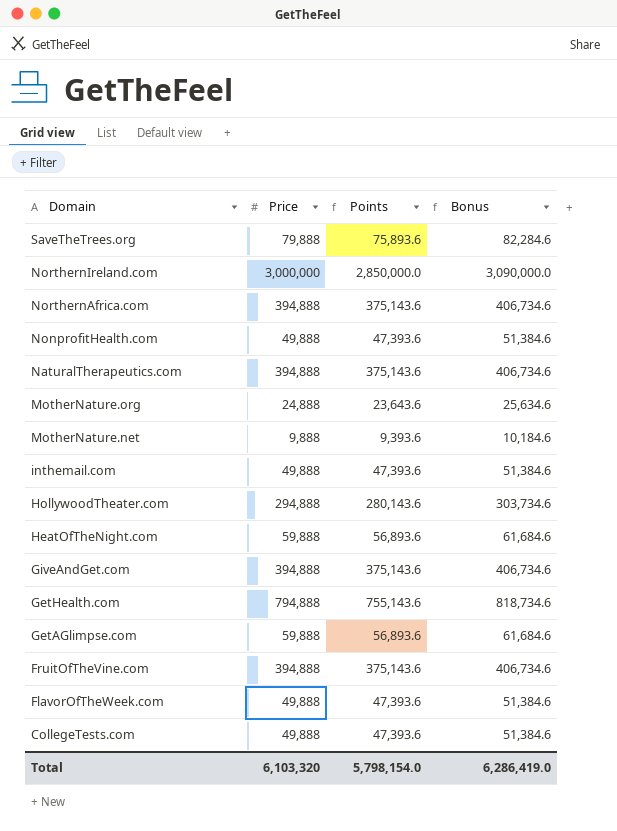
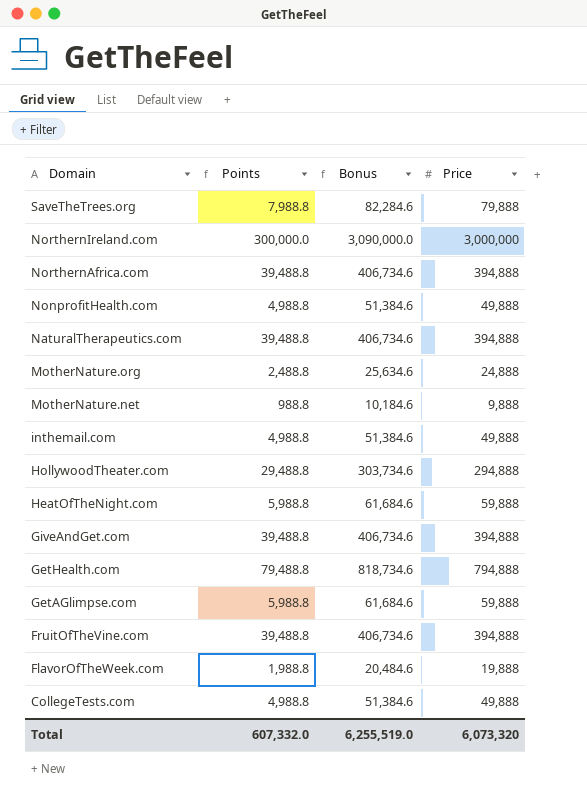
column Points | formula: [Price] * 0.95 -> [Price] * 0.1
column Price | position: 2 -> 4
FlavorOfTheWeek.com | Bonus: 51,384.6 -> 20,484.6
FlavorOfTheWeek.com | Price: 49,888 -> 19,888
Total | Points: 5,798,154.0 -> 607,332.0
Total | Bonus: 6,286,419.0 -> 6,255,519.0
Total | Price: 6,103,320 -> 6,073,320

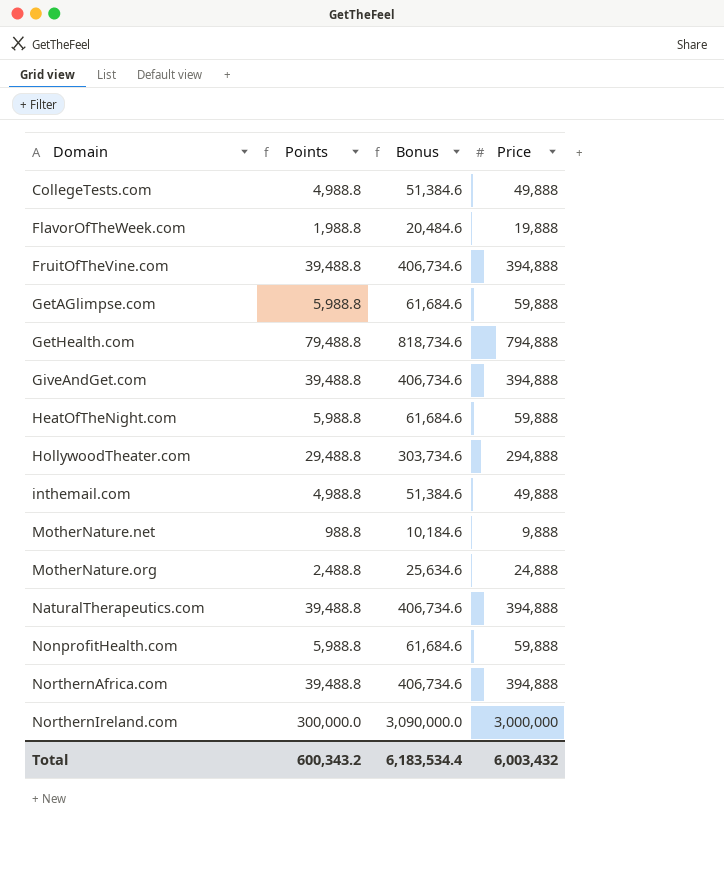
row order: Domain descending -> Domain ascending
row SaveTheTrees.org: 7,988.8 | 82,284.6 | 79,888 -> none
NonprofitHealth.com | Points: 4,988.8 -> 5,988.8
NonprofitHealth.com | Bonus: 51,384.6 -> 61,684.6
NonprofitHealth.com | Price: 49,888 -> 59,888
Total | Points: 607,332.0 -> 600,343.2
Total | Bonus: 6,255,519.0 -> 6,183,534.4
Total | Price: 6,073,320 -> 6,003,432

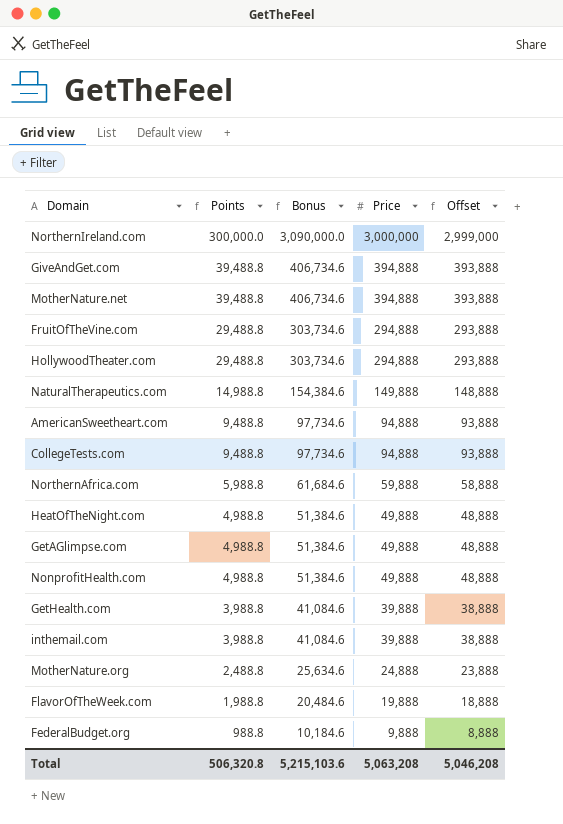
row order: Domain ascending -> Points descending
column Offset | formula: none -> [Price] - 1000
MotherNature.net | Points: 988.8 -> 39,488.8
MotherNature.net | Bonus: 10,184.6 -> 406,734.6
MotherNature.net | Price: 9,888 -> 394,888
FruitOfTheVine.com | Points: 39,488.8 -> 29,488.8
FruitOfTheVine.com | Bonus: 406,734.6 -> 303,734.6
FruitOfTheVine.com | Price: 394,888 -> 294,888
NaturalTherapeutics.com | Points: 39,488.8 -> 14,988.8
NaturalTherapeutics.com | Bonus: 406,734.6 -> 154,384.6
NaturalTherapeutics.com | Price: 394,888 -> 149,888
row AmericanSweetheart.com: none -> 9,488.8 | 97,734.6 | 94,888 | 93,888
CollegeTests.com | Points: 4,988.8 -> 9,488.8
CollegeTests.com | Bonus: 51,384.6 -> 97,734.6
CollegeTests.com | Price: 49,888 -> 94,888
NorthernAfrica.com | Points: 39,488.8 -> 5,988.8
NorthernAfrica.com | Bonus: 406,734.6 -> 61,684.6
NorthernAfrica.com | Price: 394,888 -> 59,888
HeatOfTheNight.com | Points: 5,988.8 -> 4,988.8
HeatOfTheNight.com | Bonus: 61,684.6 -> 51,384.6
HeatOfTheNight.com | Price: 59,888 -> 49,888
GetAGlimpse.com | Points: 5,988.8 -> 4,988.8
GetAGlimpse.com | Bonus: 61,684.6 -> 51,384.6
GetAGlimpse.com | Price: 59,888 -> 49,888
NonprofitHealth.com | Points: 5,988.8 -> 4,988.8
NonprofitHealth.com | Bonus: 61,684.6 -> 51,384.6
NonprofitHealth.com | Price: 59,888 -> 49,888
GetHealth.com | Points: 79,488.8 -> 3,988.8
GetHealth.com | Bonus: 818,734.6 -> 41,084.6
GetHealth.com | Price: 794,888 -> 39,888
inthemail.com | Points: 4,988.8 -> 3,988.8
inthemail.com | Bonus: 51,384.6 -> 41,084.6
inthemail.com | Price: 49,888 -> 39,888
row FederalBudget.org: none -> 988.8 | 10,184.6 | 9,888 | 8,888
Total | Points: 600,343.2 -> 506,320.8
Total | Bonus: 6,183,534.4 -> 5,215,103.6
Total | Price: 6,003,432 -> 5,063,208

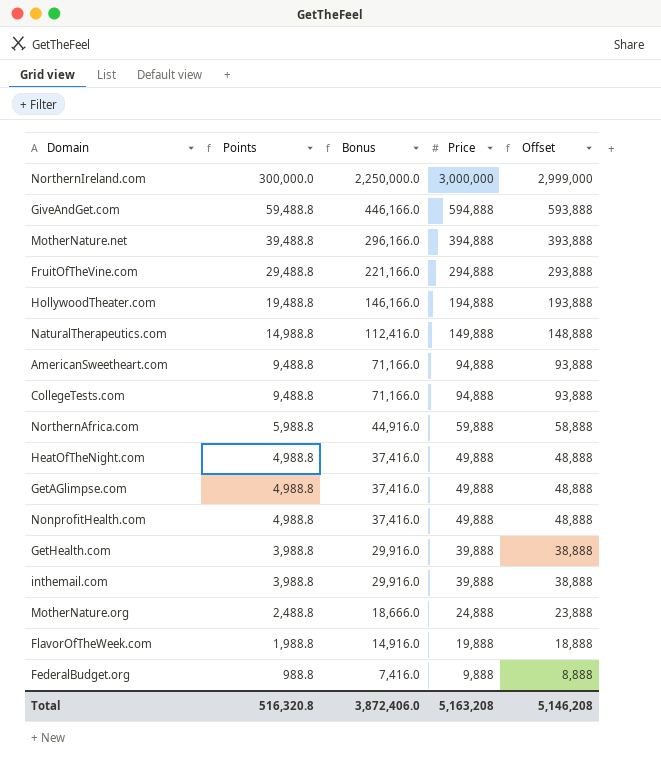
column Bonus | formula: [Price] * 1.03 -> [Price] * 0.75
GiveAndGet.com | Points: 39,488.8 -> 59,488.8
GiveAndGet.com | Price: 394,888 -> 594,888
GiveAndGet.com | Offset: 393,888 -> 593,888
HollywoodTheater.com | Points: 29,488.8 -> 19,488.8
HollywoodTheater.com | Price: 294,888 -> 194,888
HollywoodTheater.com | Offset: 293,888 -> 193,888
Total | Points: 506,320.8 -> 516,320.8
Total | Bonus: 5,215,103.6 -> 3,872,406.0
Total | Price: 5,063,208 -> 5,163,208
Total | Offset: 5,046,208 -> 5,146,208

